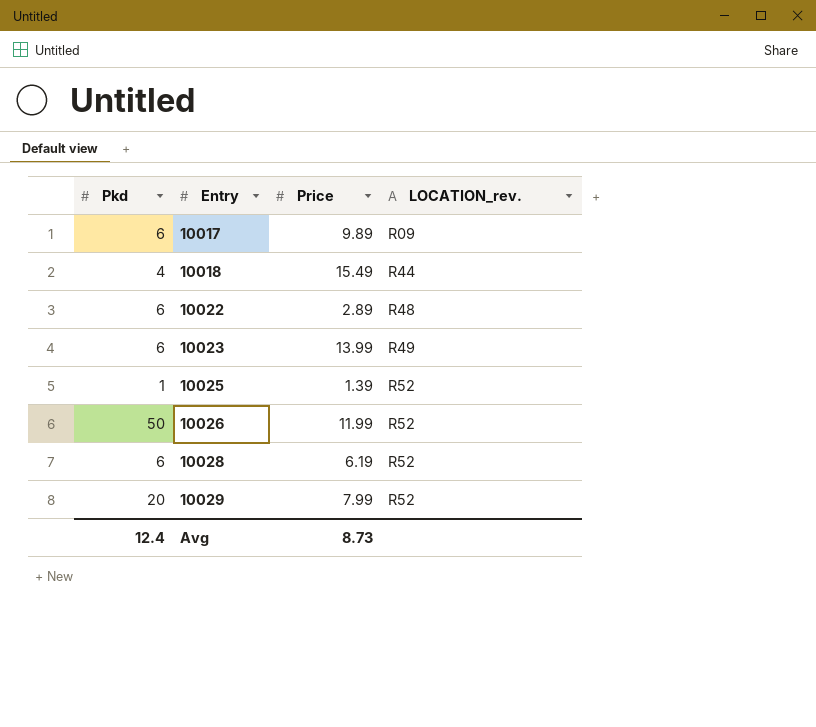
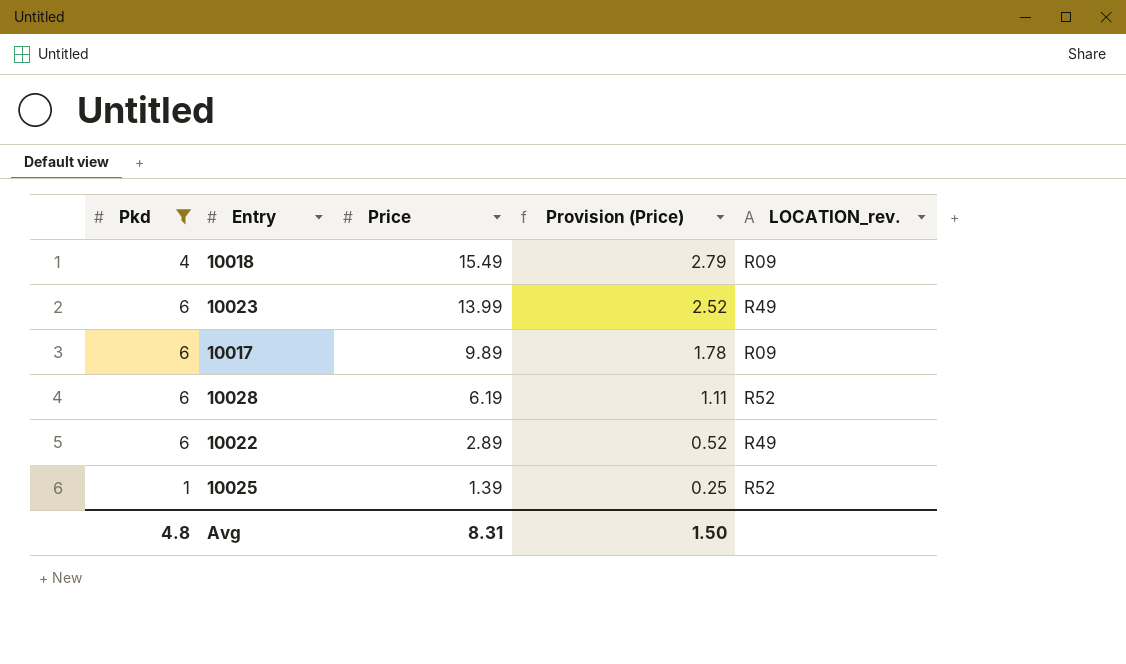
filter: none -> Pkd <= 6
row order: Entry ascending -> Price descending
column Provision (Price) | formula: none -> [Price] * 0.18
10018 | LOCATION_rev.: R44 -> R09
10022 | LOCATION_rev.: R48 -> R49
Avg | Pkd: 12.4 -> 4.8
Avg | Price: 8.73 -> 8.31

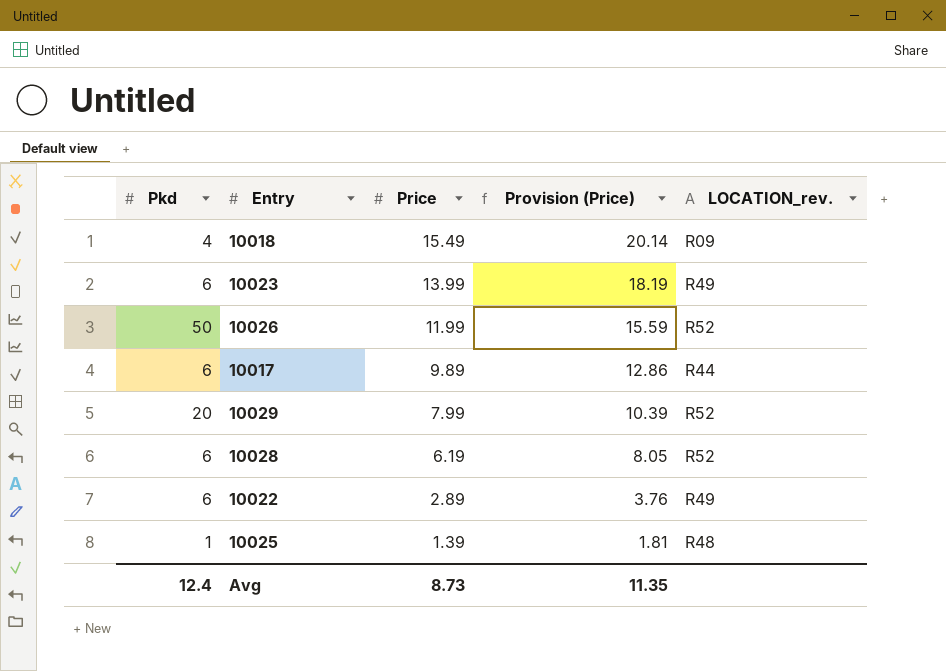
filter: Pkd <= 6 -> none
column Provision (Price) | formula: [Price] * 0.18 -> [Price] * 1.3
10017 | LOCATION_rev.: R09 -> R44
10025 | LOCATION_rev.: R52 -> R48
Avg | Pkd: 4.8 -> 12.4
Avg | Price: 8.31 -> 8.73
Avg | Provision (Price): 1.50 -> 11.35

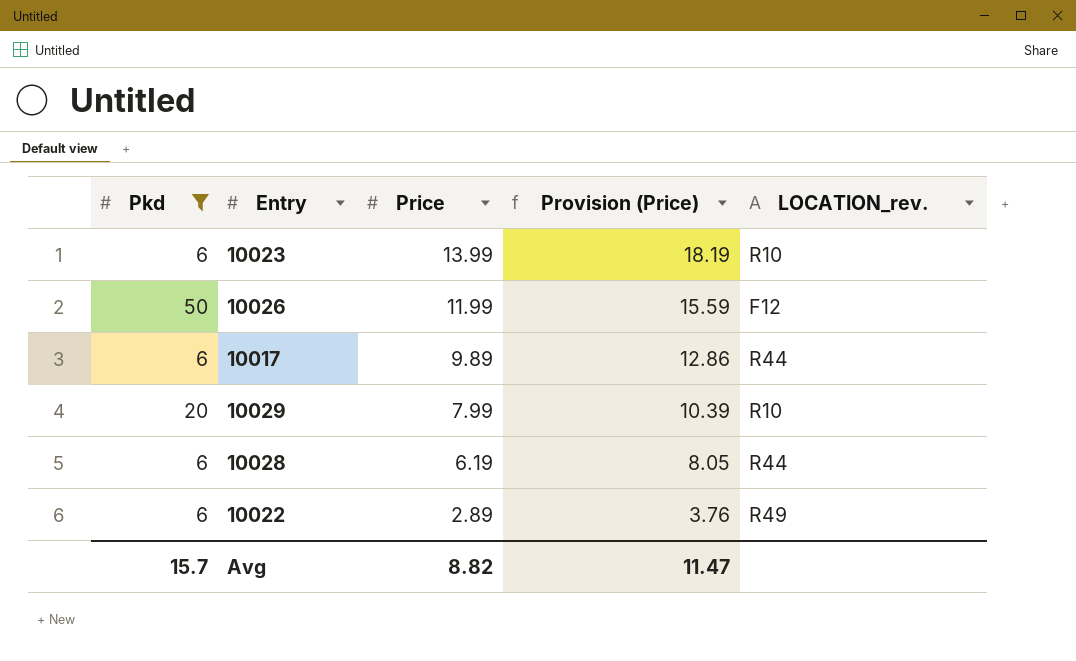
filter: none -> Pkd >= 6
10023 | LOCATION_rev.: R49 -> R10
10026 | LOCATION_rev.: R52 -> F12
10029 | LOCATION_rev.: R52 -> R10
10028 | LOCATION_rev.: R52 -> R44
Avg | Pkd: 12.4 -> 15.7
Avg | Price: 8.73 -> 8.82
Avg | Provision (Price): 11.35 -> 11.47

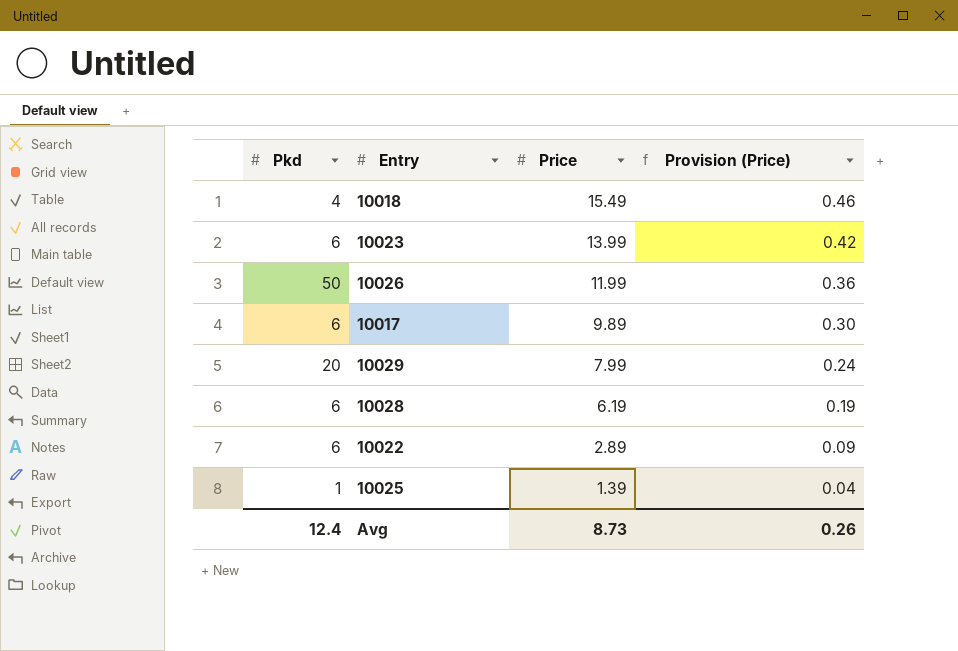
filter: Pkd >= 6 -> none
column LOCATION_rev. | position: 5 -> none
column Provision (Price) | formula: [Price] * 1.3 -> [Price] * 0.03
Avg | Pkd: 15.7 -> 12.4
Avg | Price: 8.82 -> 8.73
Avg | Provision (Price): 11.47 -> 0.26

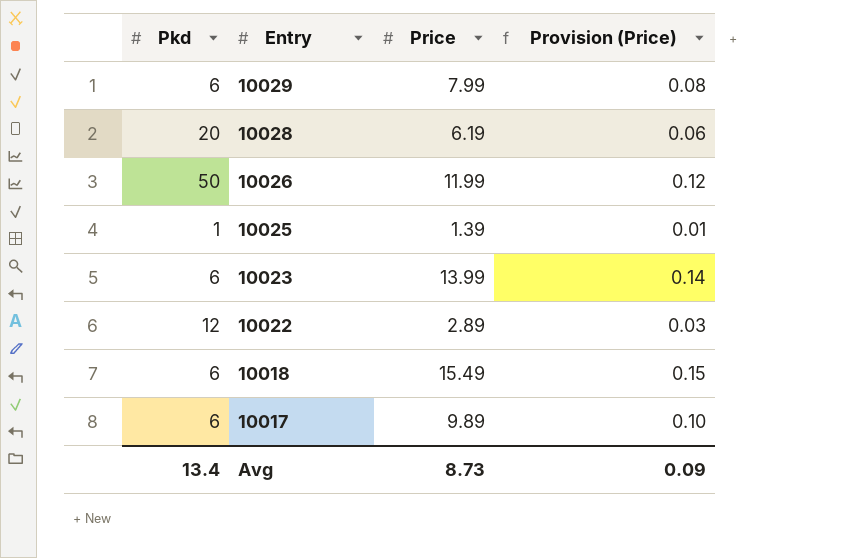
row order: Price descending -> Entry descending
column Provision (Price) | formula: [Price] * 0.03 -> [Price] * 0.01
10029 | Pkd: 20 -> 6
10028 | Pkd: 6 -> 20
10022 | Pkd: 6 -> 12
10018 | Pkd: 4 -> 6
Avg | Pkd: 12.4 -> 13.4
Avg | Provision (Price): 0.26 -> 0.09

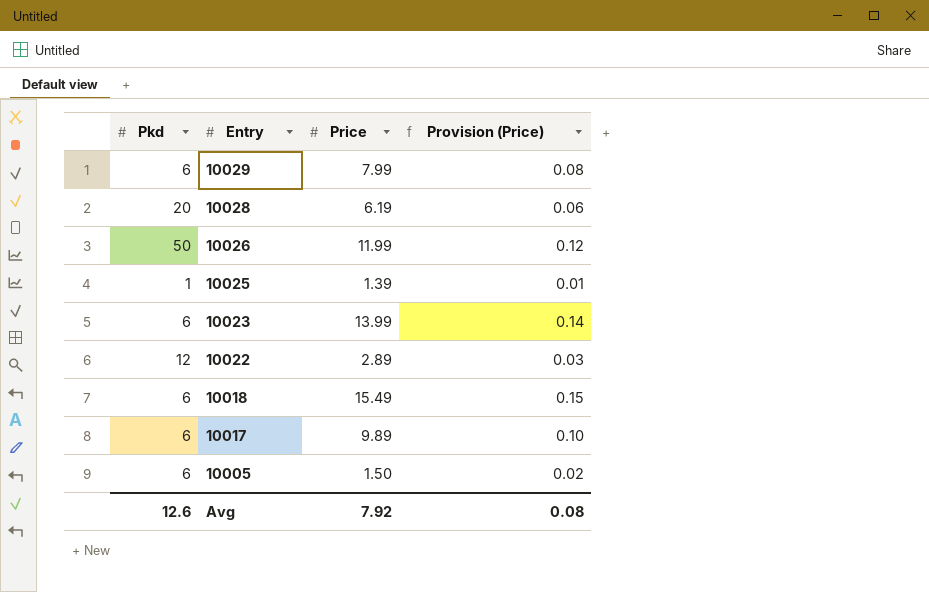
row 10005: none -> 6 | 1.50 | 0.02
Avg | Pkd: 13.4 -> 12.6
Avg | Price: 8.73 -> 7.92
Avg | Provision (Price): 0.09 -> 0.08

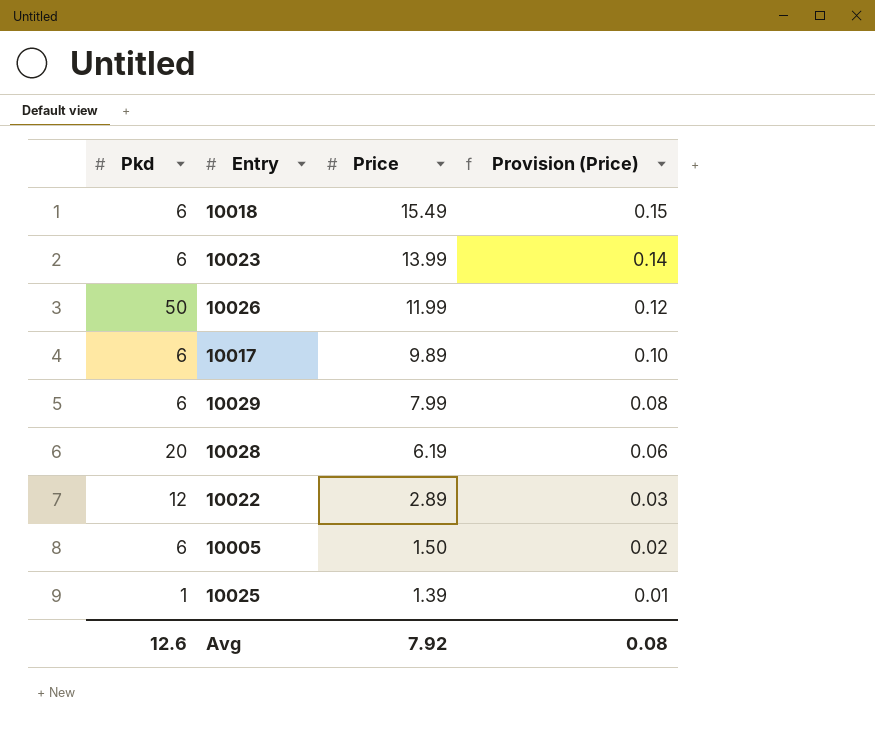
row order: Entry descending -> Price descending

